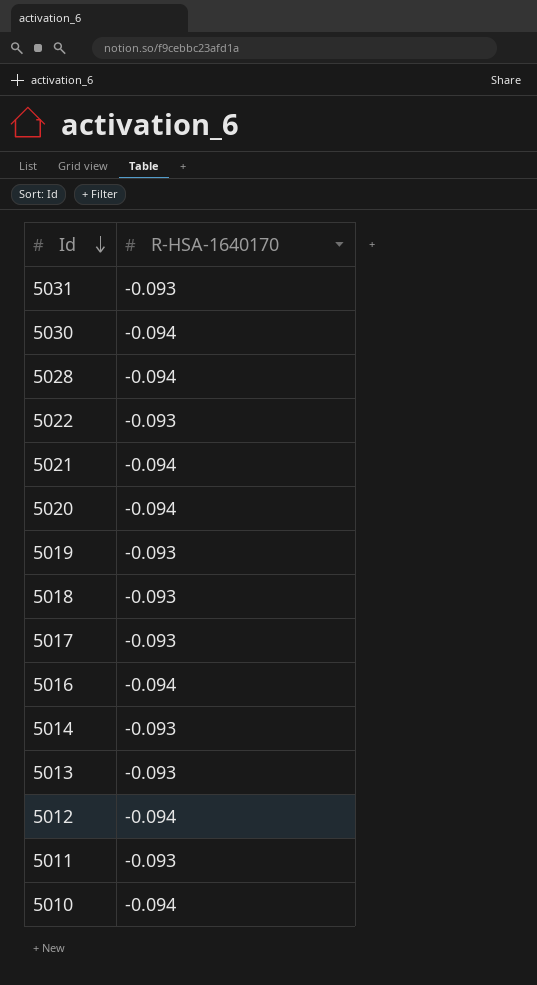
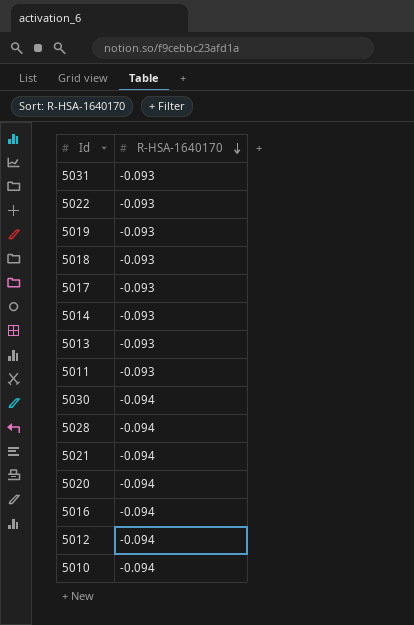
row order: Id descending -> R-HSA-1640170 descending

